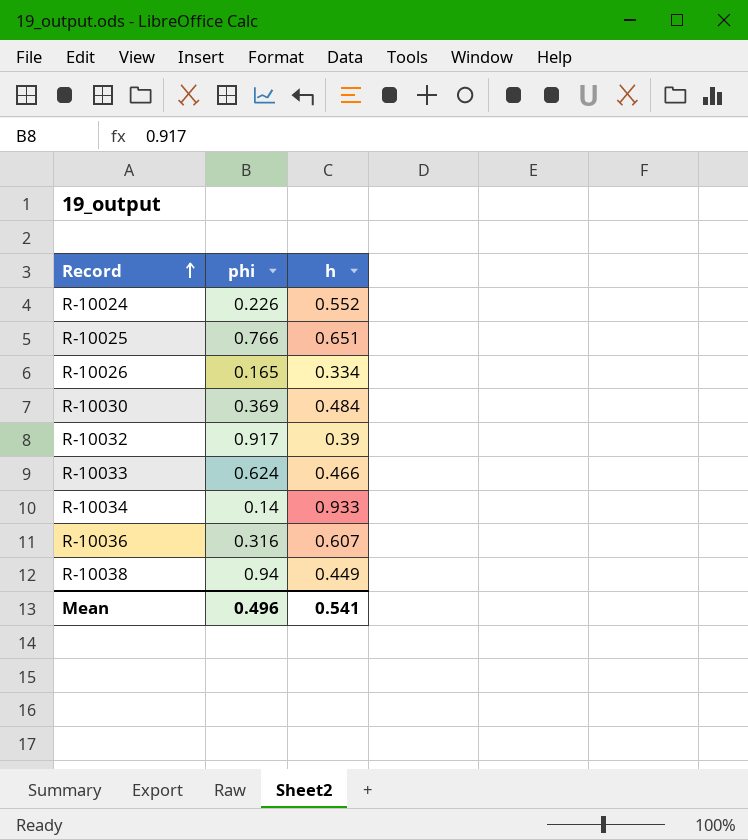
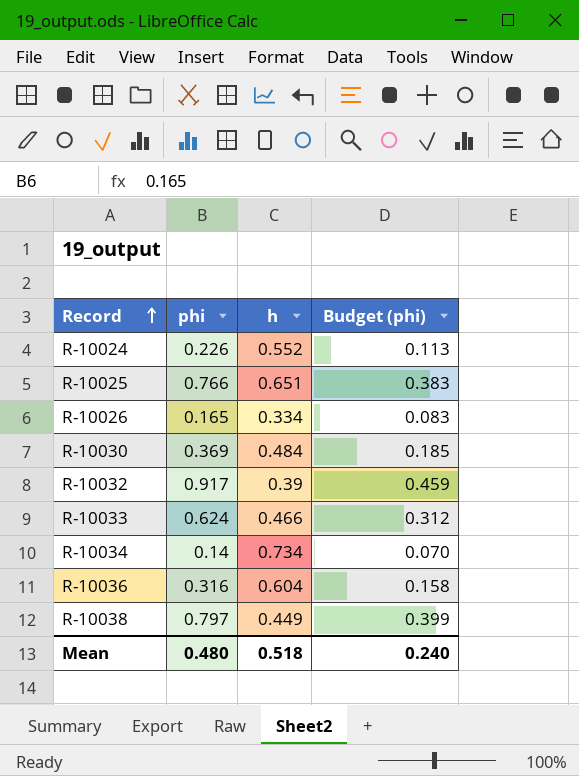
column Budget (phi) | formula: none -> [phi] * 0.5
R-10034 | h: 0.933 -> 0.734
R-10036 | h: 0.607 -> 0.604
R-10038 | phi: 0.94 -> 0.797
Mean | phi: 0.496 -> 0.480
Mean | h: 0.541 -> 0.518

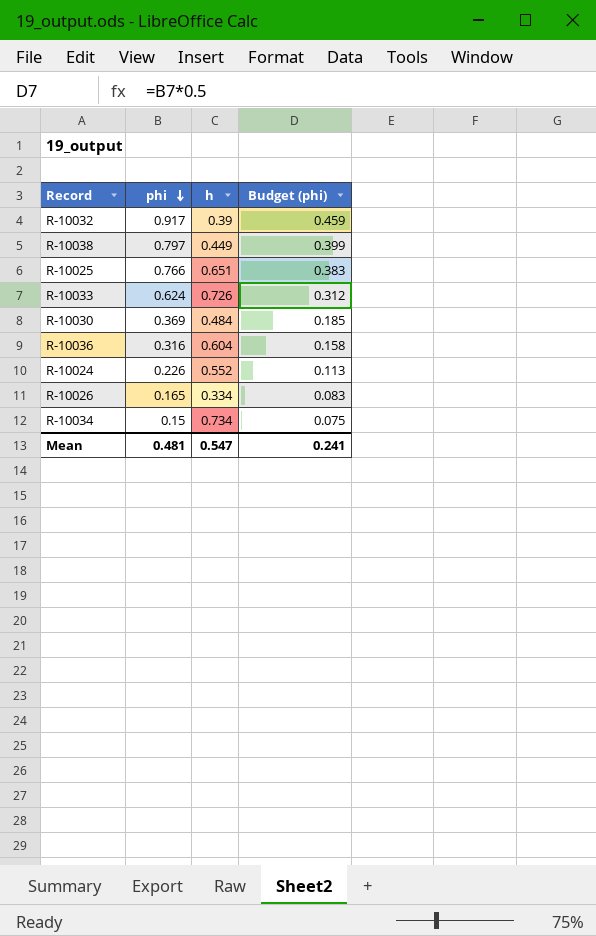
row order: Record ascending -> phi descending
R-10033 | h: 0.466 -> 0.726
R-10034 | phi: 0.14 -> 0.15
R-10034 | Budget (phi): 0.070 -> 0.075
Mean | phi: 0.480 -> 0.481
Mean | h: 0.518 -> 0.547
Mean | Budget (phi): 0.240 -> 0.241

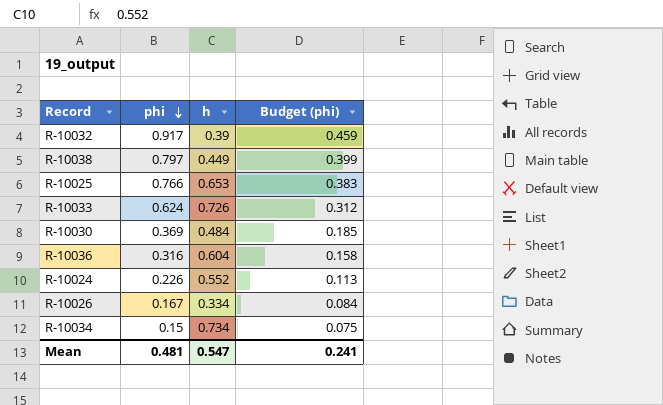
R-10025 | h: 0.651 -> 0.653
R-10026 | phi: 0.165 -> 0.167
R-10026 | Budget (phi): 0.083 -> 0.084

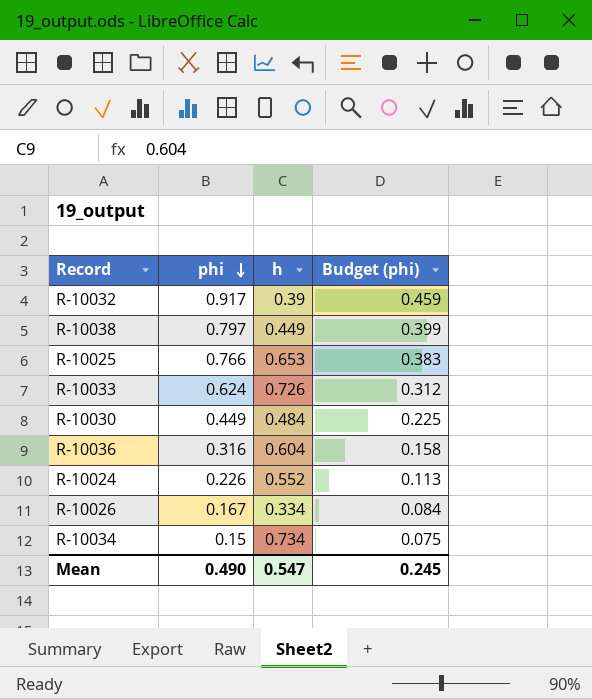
R-10030 | phi: 0.369 -> 0.449
R-10030 | Budget (phi): 0.185 -> 0.225
Mean | phi: 0.481 -> 0.490
Mean | Budget (phi): 0.241 -> 0.245

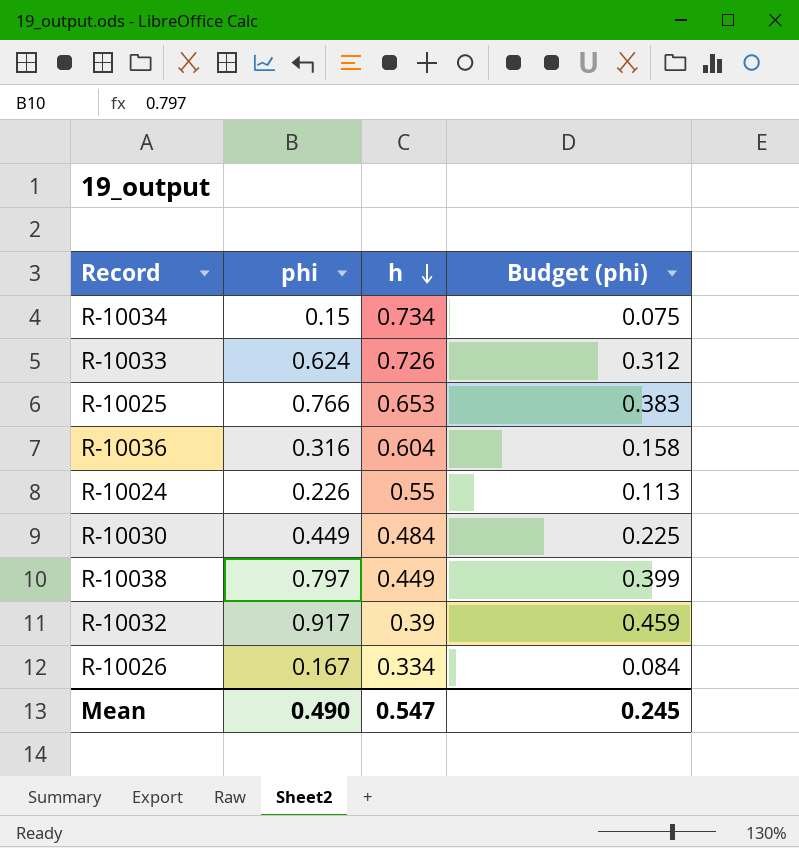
row order: phi descending -> h descending
R-10024 | h: 0.552 -> 0.55

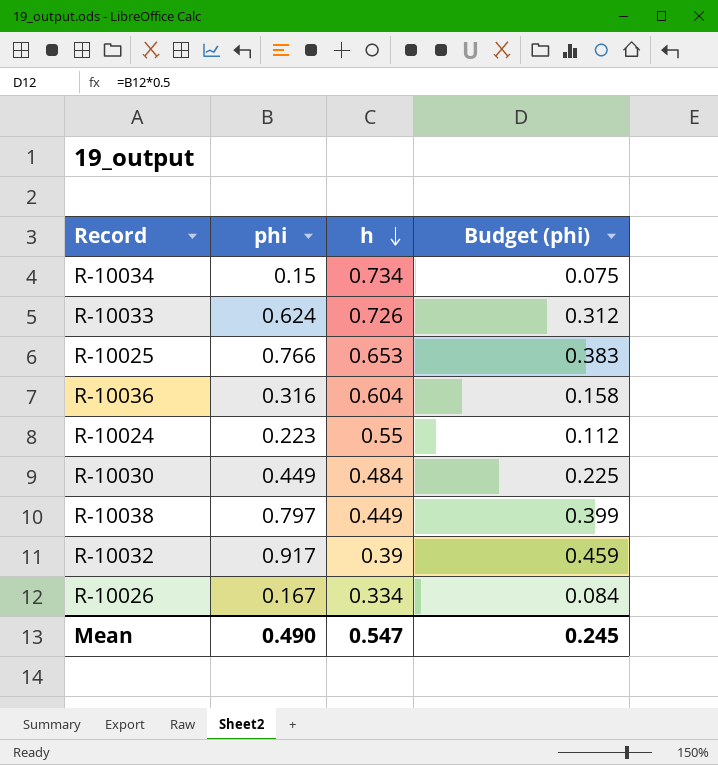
R-10024 | phi: 0.226 -> 0.223
R-10024 | Budget (phi): 0.113 -> 0.112

